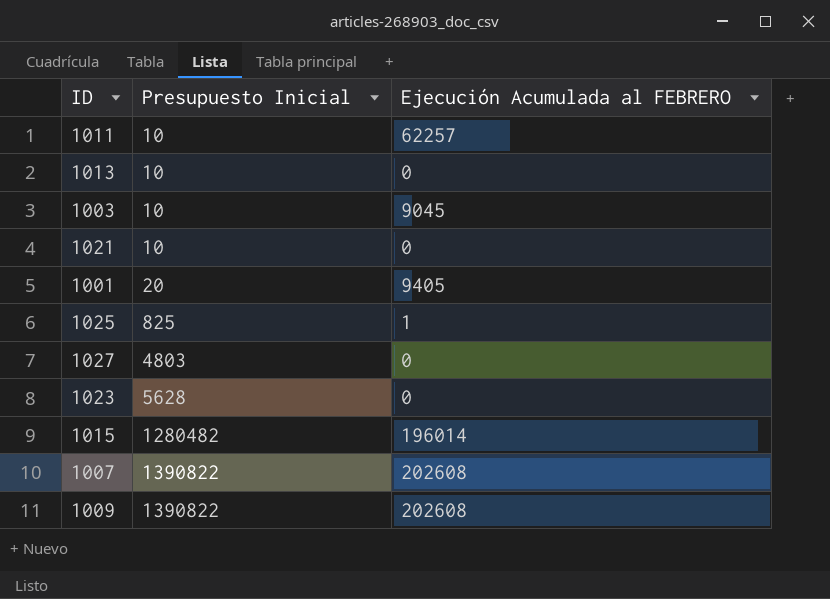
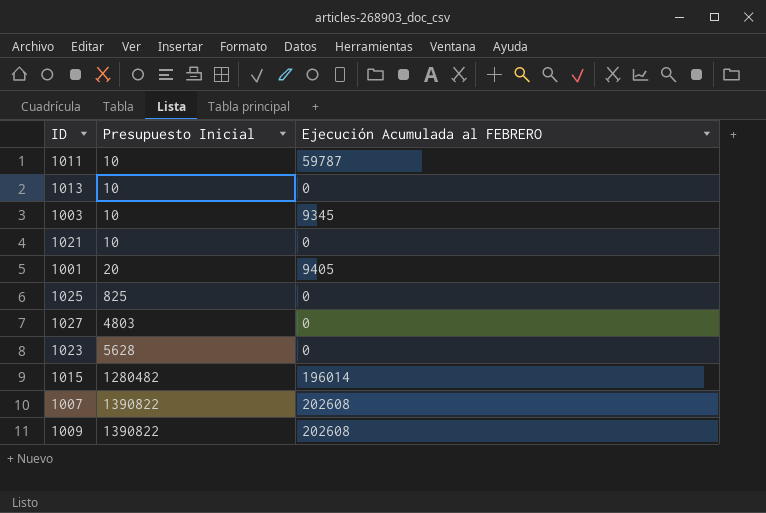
1011 | Ejecución Acumulada al FEBRERO: 62257 -> 59787
1003 | Ejecución Acumulada al FEBRERO: 9045 -> 9345
1025 | Ejecución Acumulada al FEBRERO: 1 -> 0

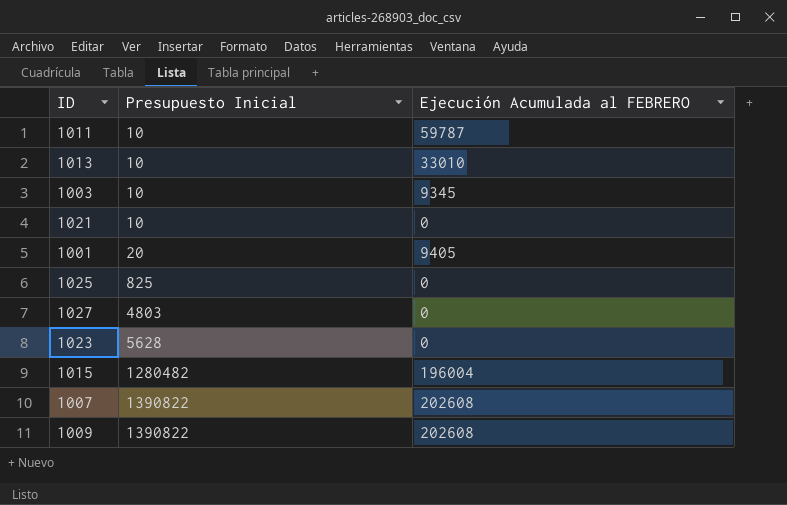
1013 | Ejecución Acumulada al FEBRERO: 0 -> 33010
1015 | Ejecución Acumulada al FEBRERO: 196014 -> 196004

